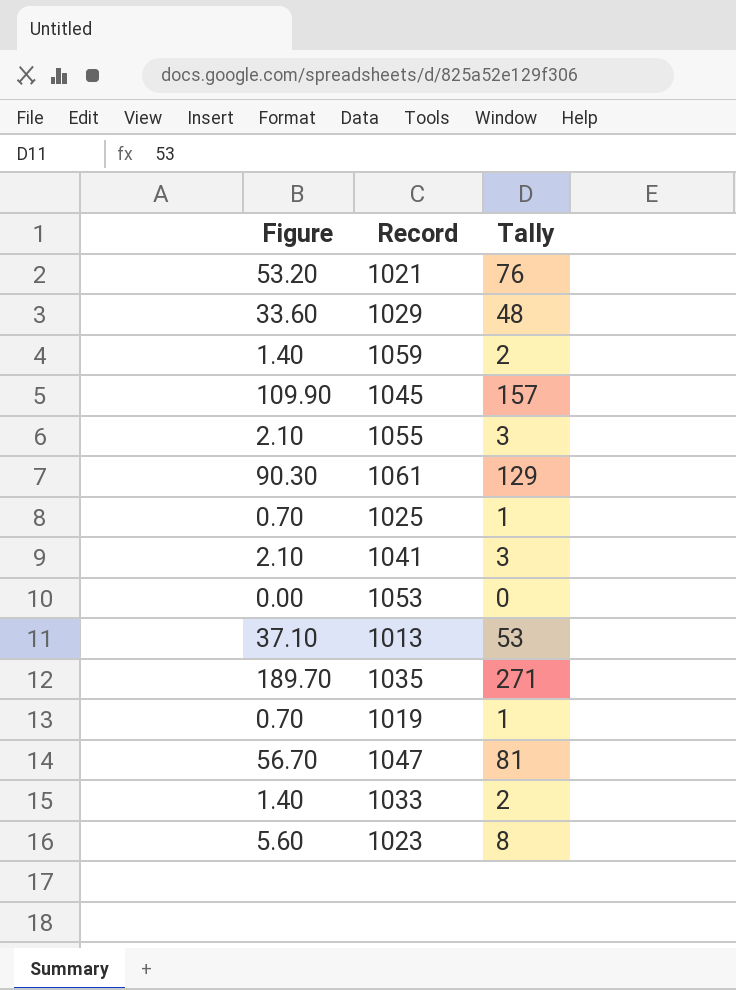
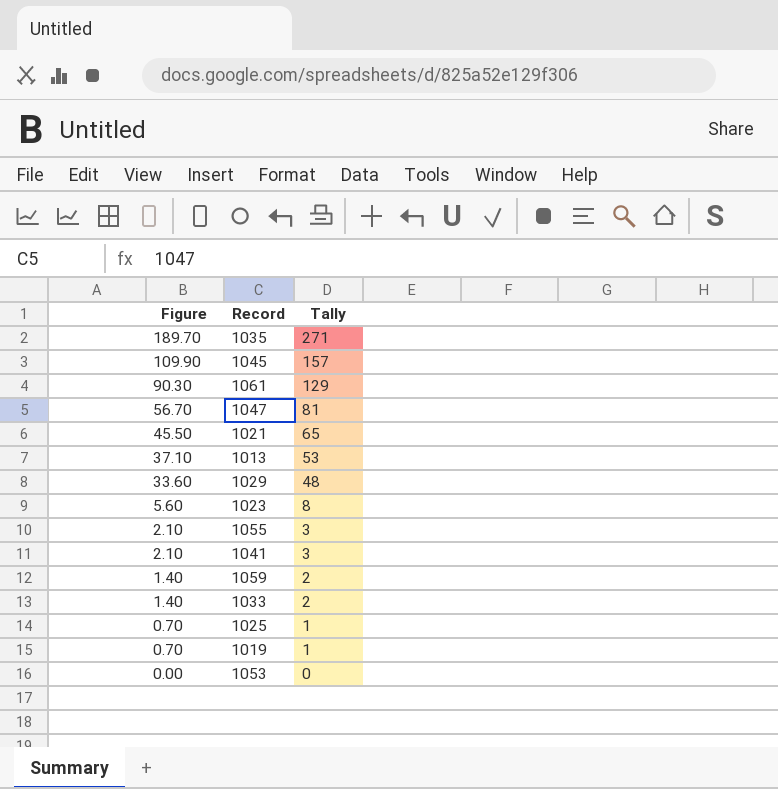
row order: none -> Figure descending
1021 | Figure: 53.20 -> 45.50
1021 | Tally: 76 -> 65

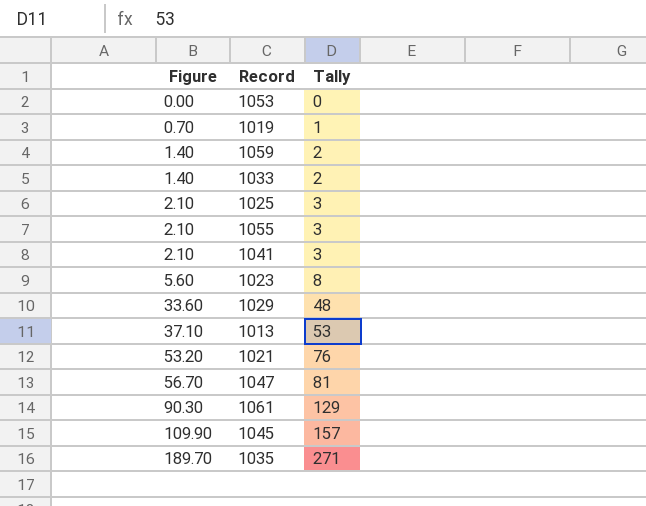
row order: Figure descending -> Figure ascending
1025 | Figure: 0.70 -> 2.10
1025 | Tally: 1 -> 3
1021 | Figure: 45.50 -> 53.20
1021 | Tally: 65 -> 76

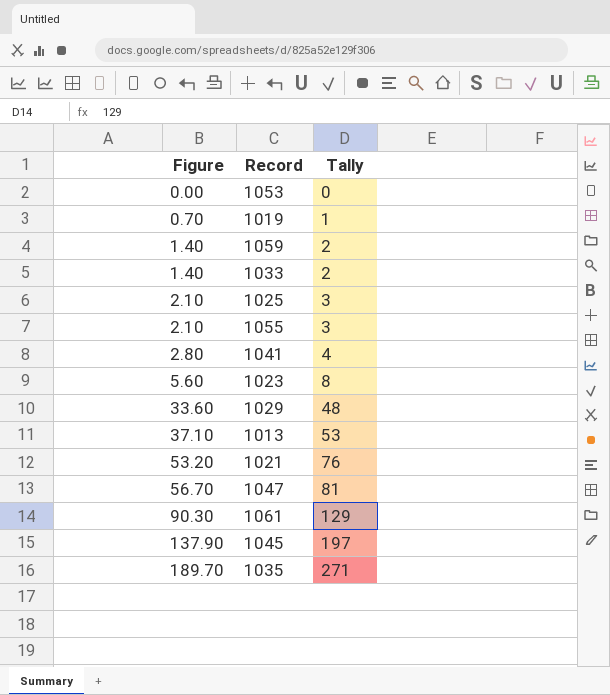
1041 | Figure: 2.10 -> 2.80
1041 | Tally: 3 -> 4
1045 | Figure: 109.90 -> 137.90
1045 | Tally: 157 -> 197

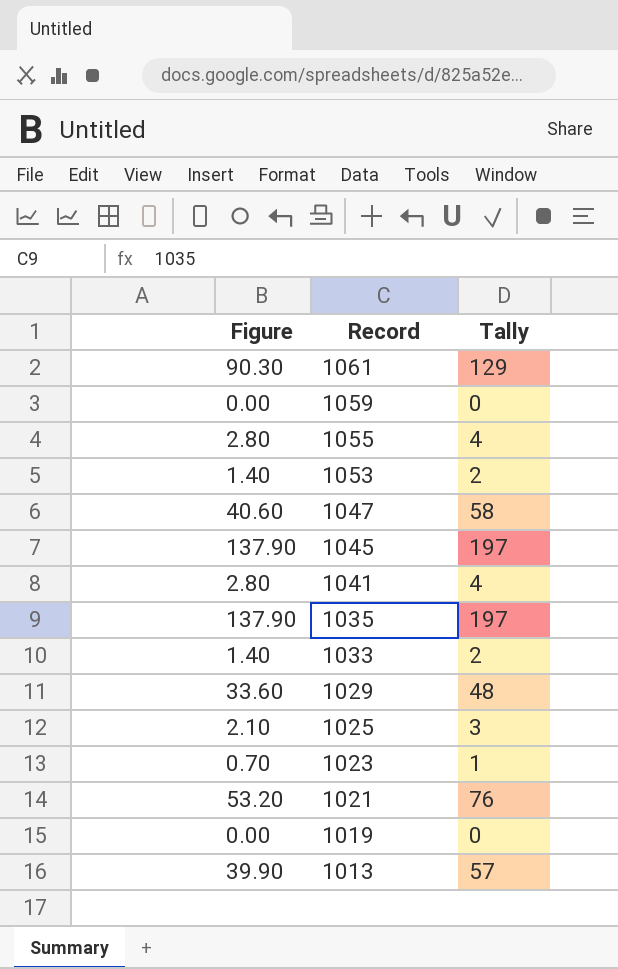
row order: Figure ascending -> Record descending
1059 | Figure: 1.40 -> 0.00
1059 | Tally: 2 -> 0
1055 | Figure: 2.10 -> 2.80
1055 | Tally: 3 -> 4
1053 | Figure: 0.00 -> 1.40
1053 | Tally: 0 -> 2
1047 | Figure: 56.70 -> 40.60
1047 | Tally: 81 -> 58
1035 | Figure: 189.70 -> 137.90
1035 | Tally: 271 -> 197
1023 | Figure: 5.60 -> 0.70
1023 | Tally: 8 -> 1
1019 | Figure: 0.70 -> 0.00
1019 | Tally: 1 -> 0
1013 | Figure: 37.10 -> 39.90
1013 | Tally: 53 -> 57

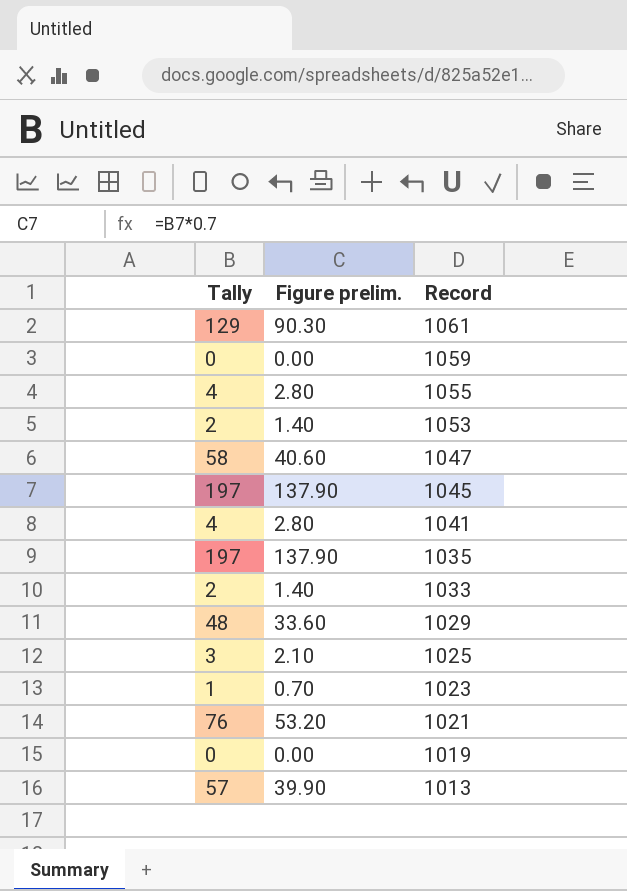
column Tally | position: 3 -> 1
column name: Figure -> Figure prelim.

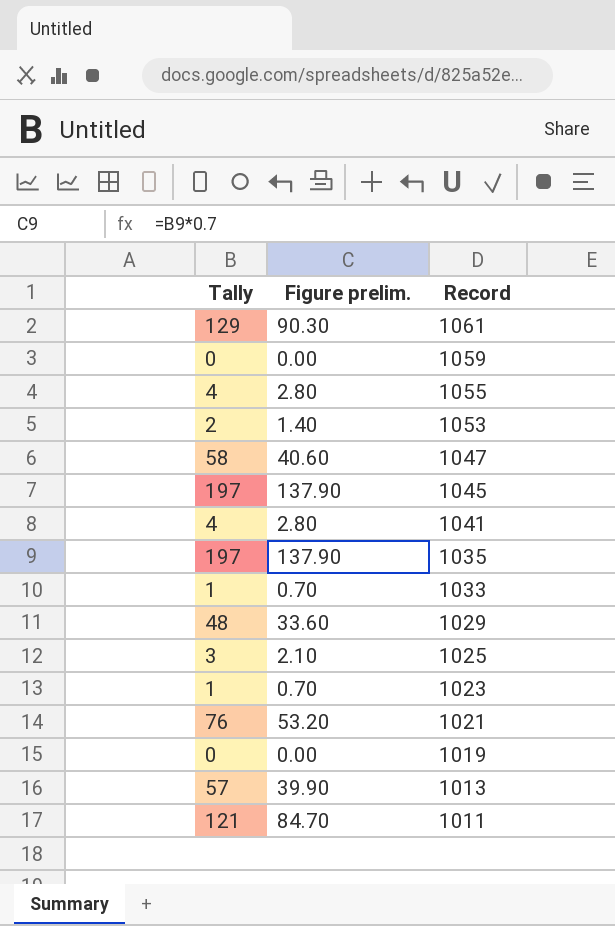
1033 | Tally: 2 -> 1
1033 | Figure prelim.: 1.40 -> 0.70
row 1011: none -> 121 | 84.70

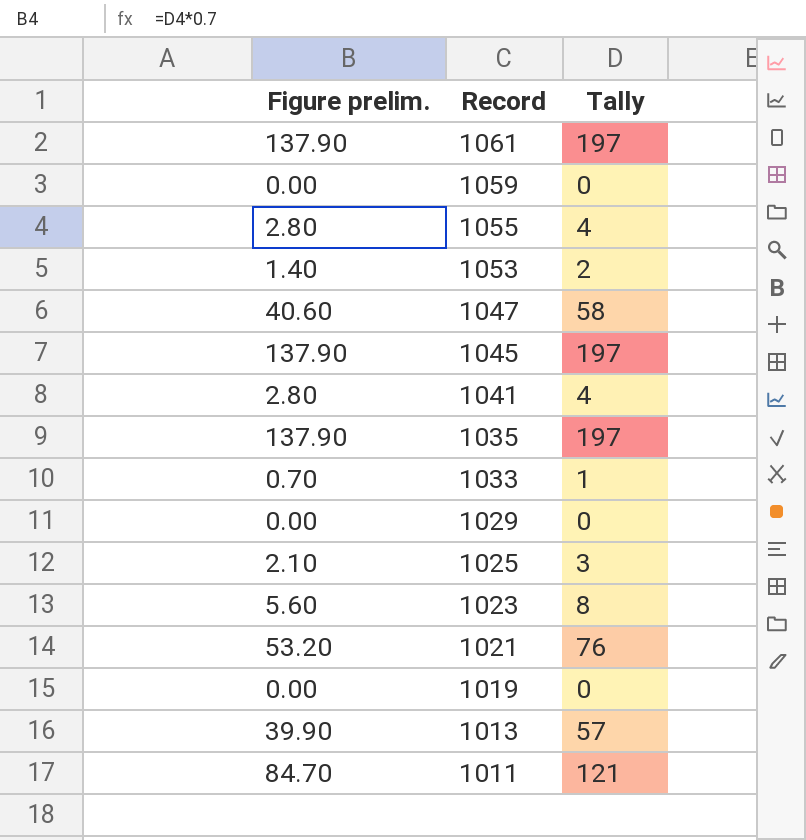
column Tally | position: 1 -> 3
1061 | Figure prelim.: 90.30 -> 137.90
1061 | Tally: 129 -> 197
1029 | Figure prelim.: 33.60 -> 0.00
1029 | Tally: 48 -> 0
1023 | Figure prelim.: 0.70 -> 5.60
1023 | Tally: 1 -> 8

